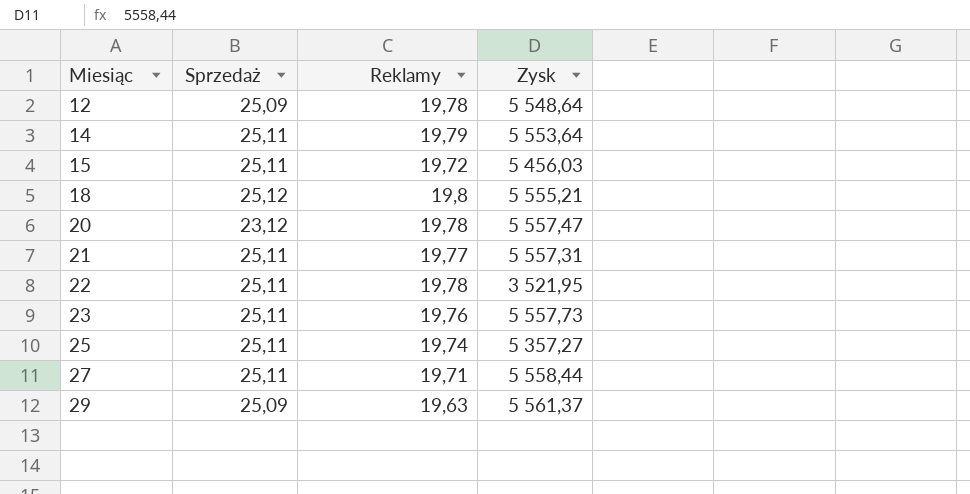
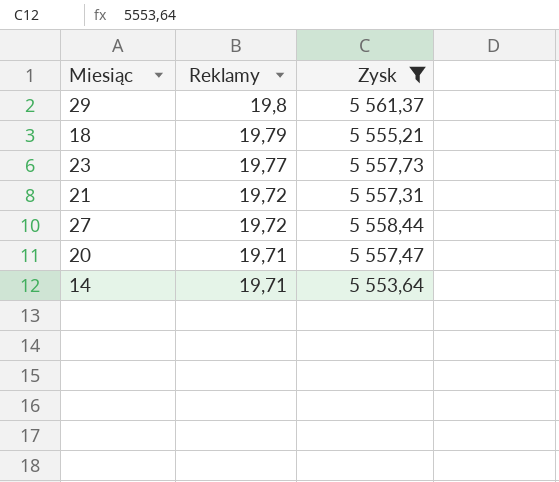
filter: none -> Zysk >= 5 553,64
row order: Miesiąc ascending -> Reklamy descending
column Sprzedaż | position: 2 -> none
29 | Reklamy: 19,63 -> 19,8
18 | Reklamy: 19,8 -> 19,79
23 | Reklamy: 19,76 -> 19,77
21 | Reklamy: 19,77 -> 19,72
27 | Reklamy: 19,71 -> 19,72
20 | Reklamy: 19,78 -> 19,71
14 | Reklamy: 19,79 -> 19,71

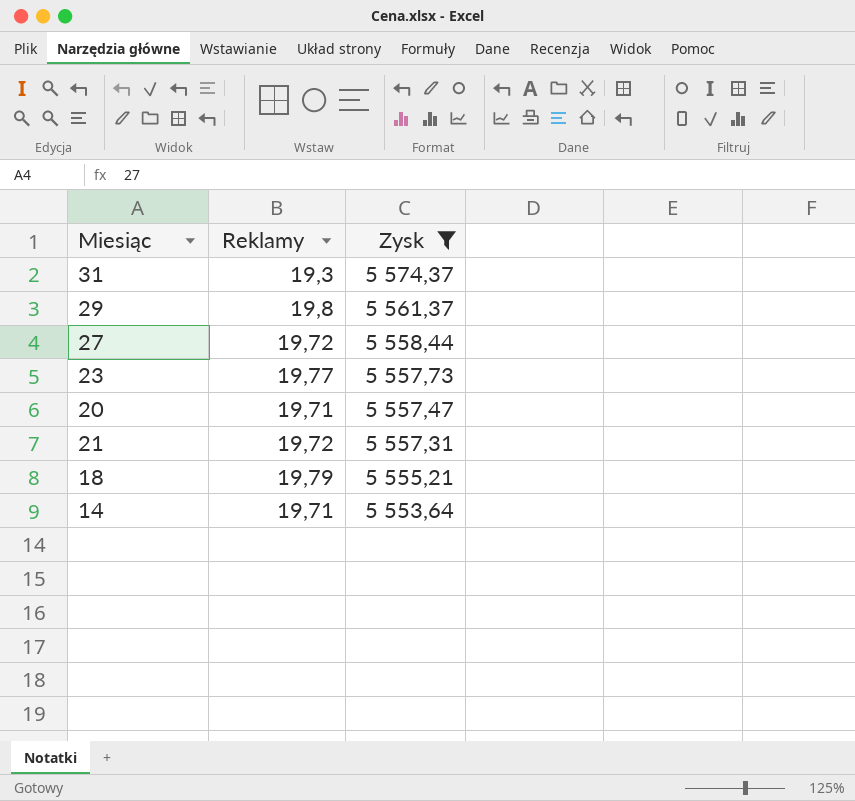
row order: Reklamy descending -> Zysk descending
row 31: none -> 19,3 | 5 574,37

